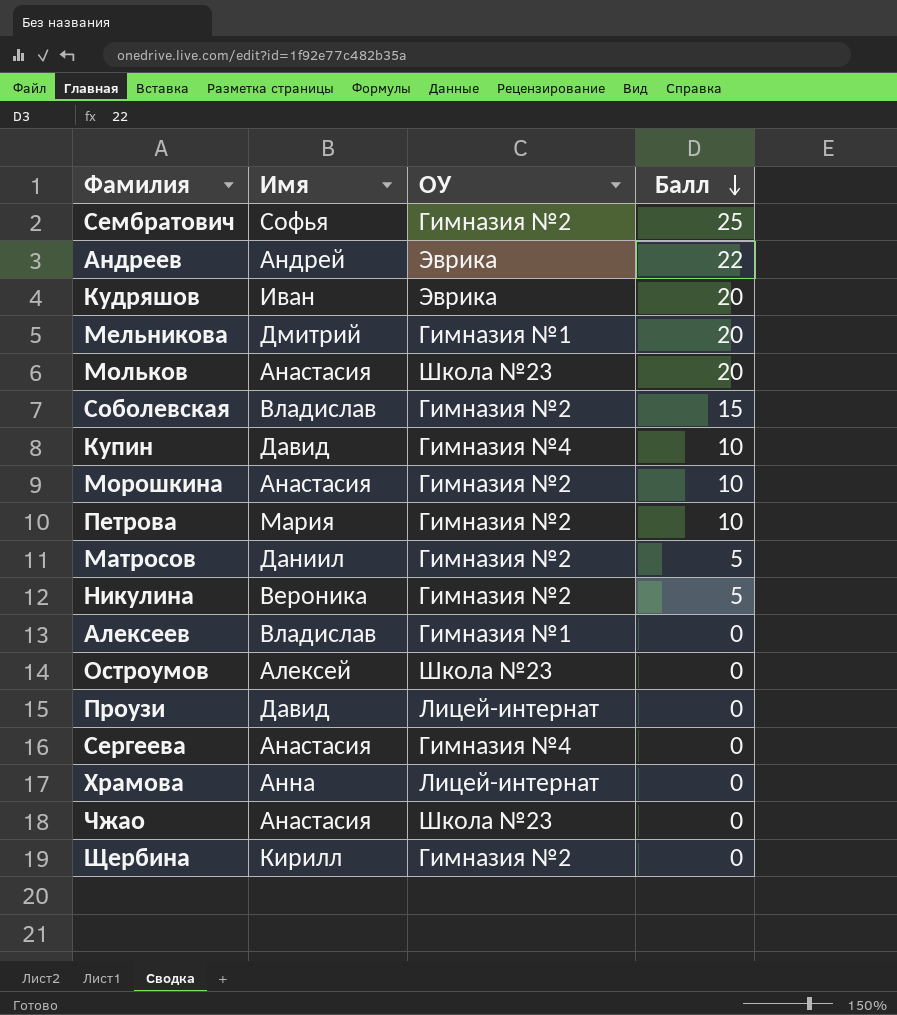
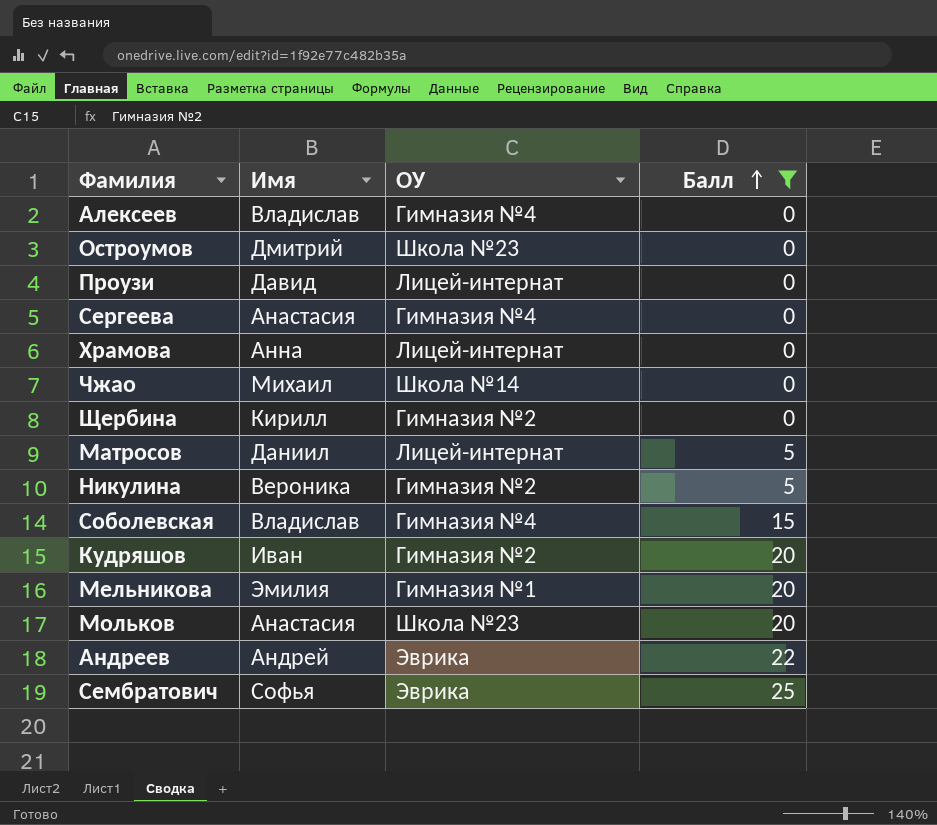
filter: none -> Балл != 10
row order: Балл descending -> Балл ascending
Алексеев | ОУ: Гимназия №1 -> Гимназия №4
Остроумов | Имя: Алексей -> Дмитрий
Чжао | Имя: Анастасия -> Михаил
Чжао | ОУ: Школа №23 -> Школа №14
Матросов | ОУ: Гимназия №2 -> Лицей-интернат
Соболевская | ОУ: Гимназия №2 -> Гимназия №4
Кудряшов | ОУ: Эврика -> Гимназия №2
Мельникова | Имя: Дмитрий -> Эмилия
Сембратович | ОУ: Гимназия №2 -> Эврика

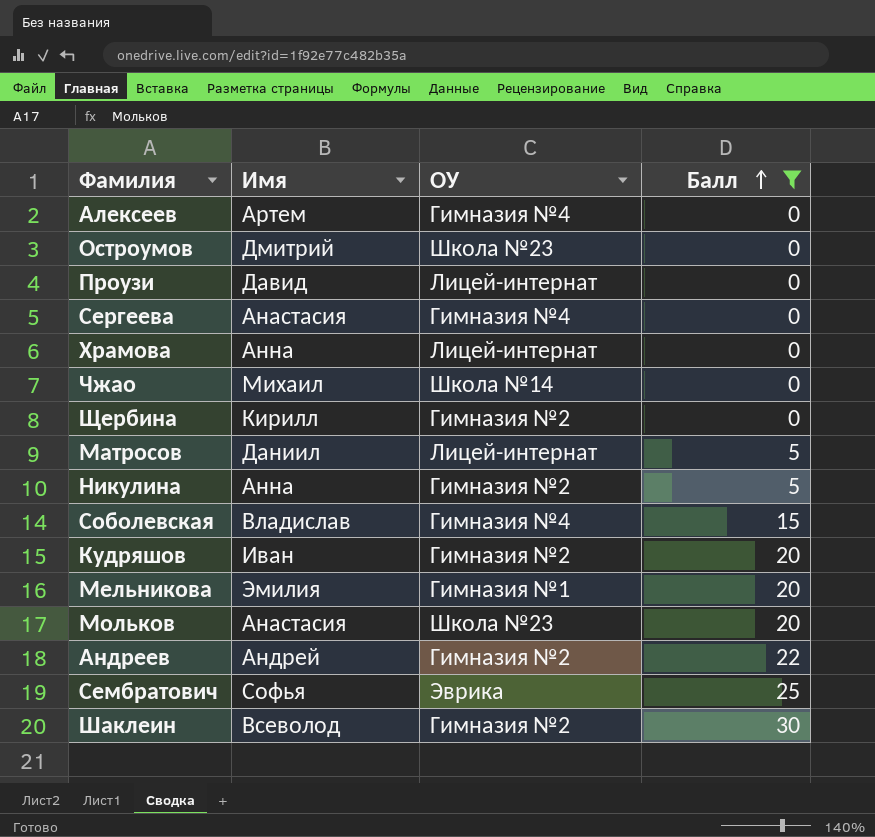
Алексеев | Имя: Владислав -> Артем
Никулина | Имя: Вероника -> Анна
Андреев | ОУ: Эврика -> Гимназия №2
row Шаклеин: none -> Всеволод | Гимназия №2 | 30

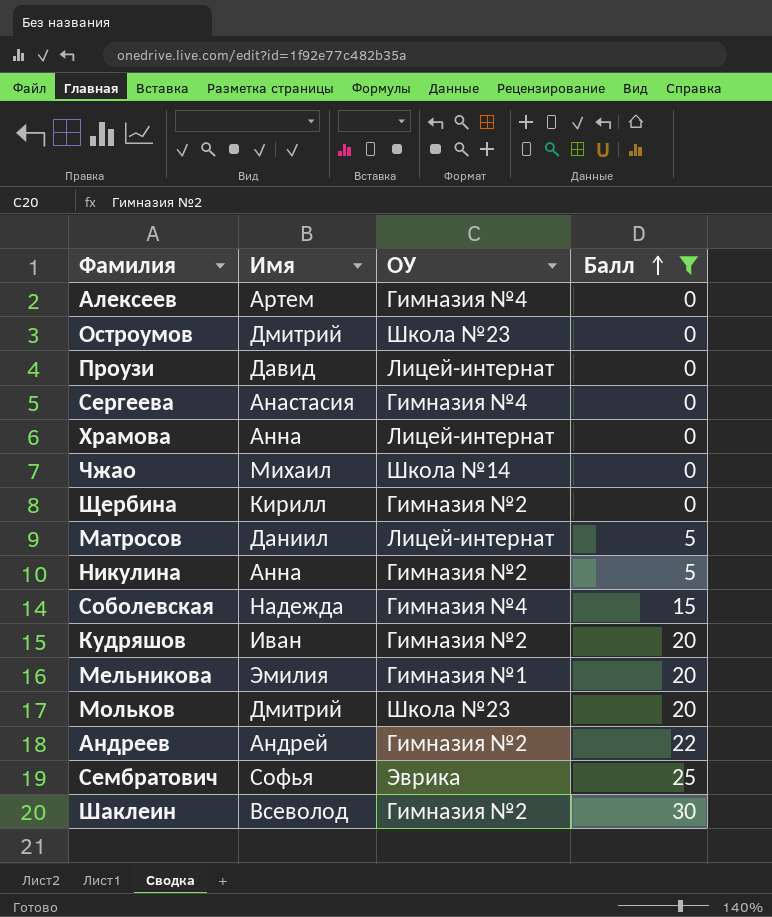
Соболевская | Имя: Владислав -> Надежда
Мольков | Имя: Анастасия -> Дмитрий

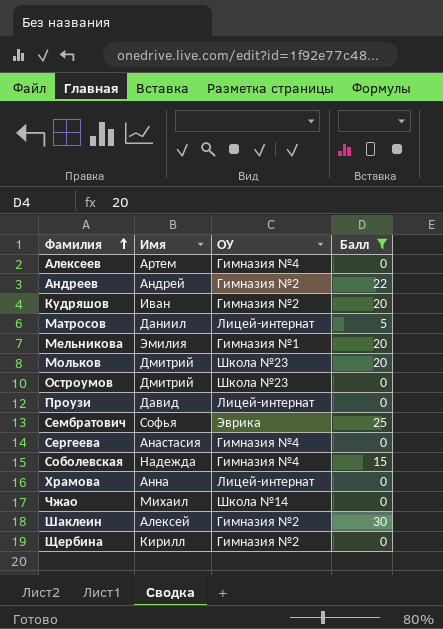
row order: Балл ascending -> Фамилия ascending
row Никулина: Анна | Гимназия №2 | 5 -> none
Шаклеин | Имя: Всеволод -> Алексей

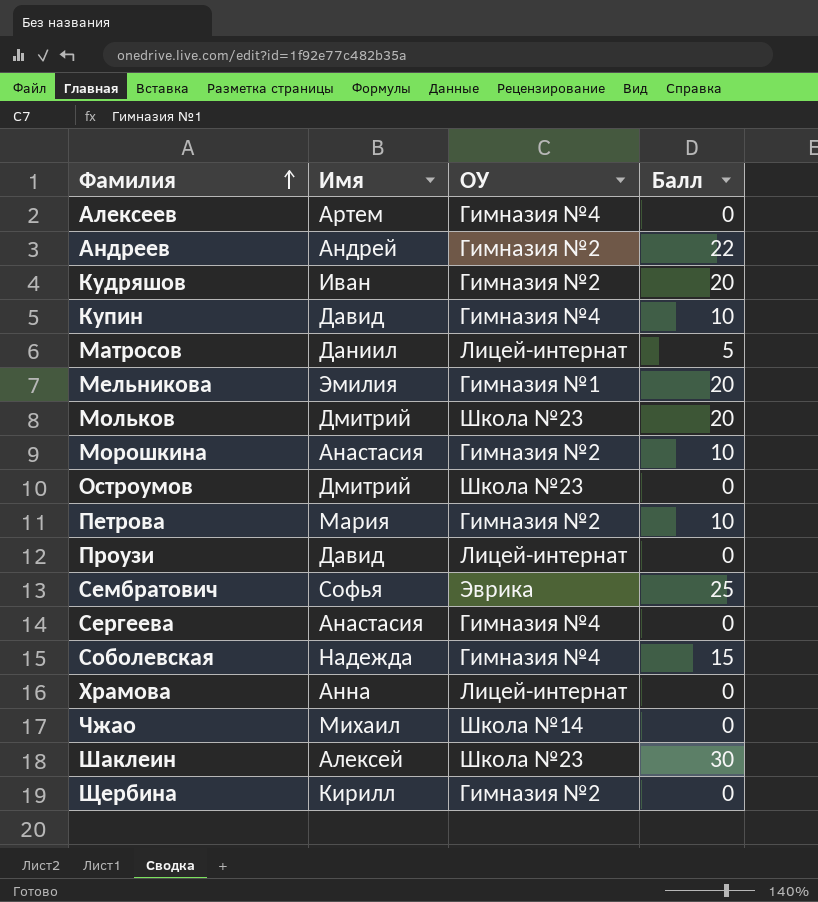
filter: Балл != 10 -> none
Шаклеин | ОУ: Гимназия №2 -> Школа №23

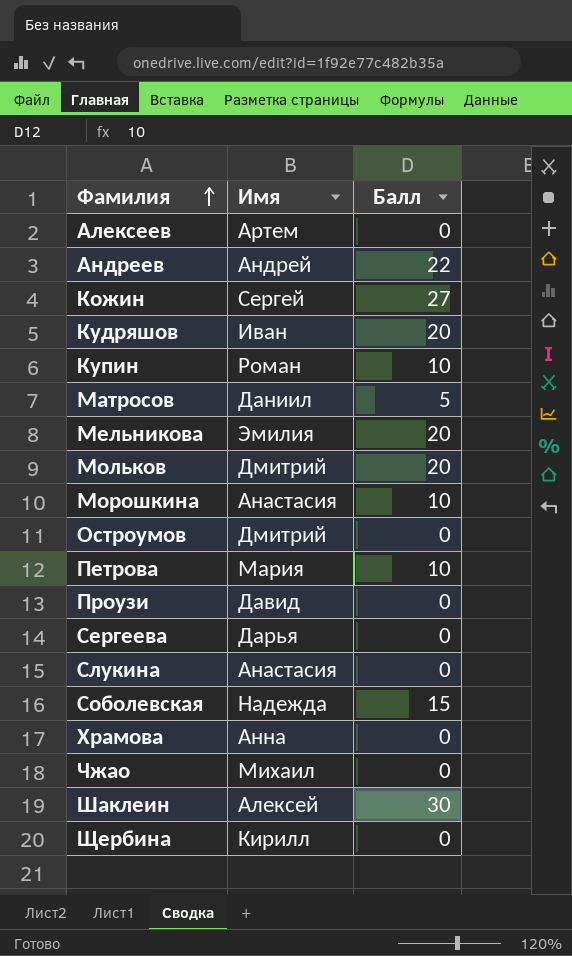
column ОУ | position: 3 -> none
row Сембратович: Софья | Эврика | 25 -> none
row Кожин: none -> Сергей | 27
Купин | Имя: Давид -> Роман
Сергеева | Имя: Анастасия -> Дарья
row Слукина: none -> Анастасия | 0

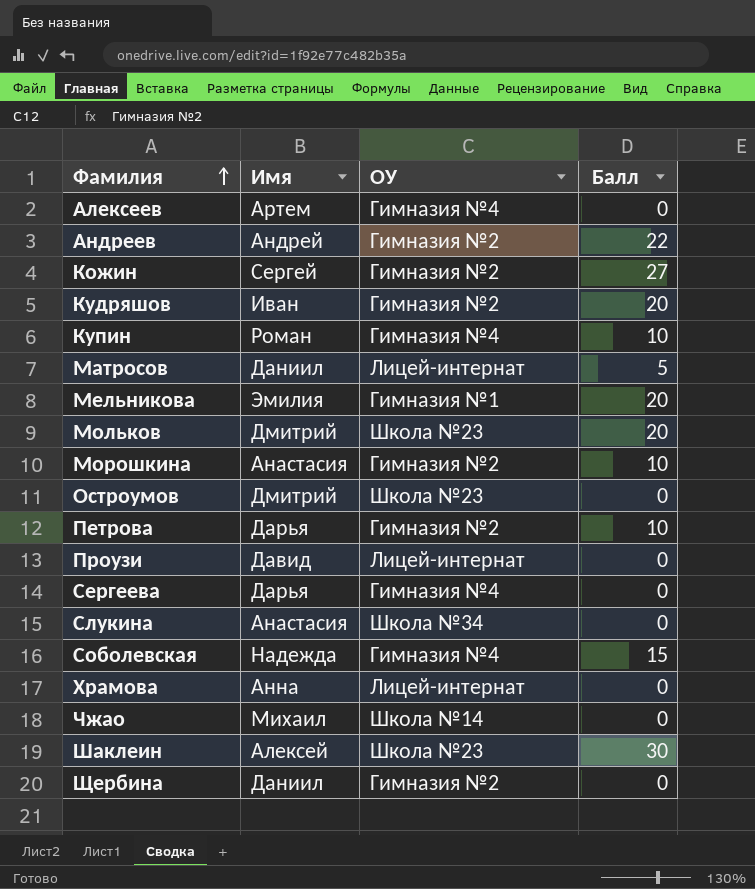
column ОУ | position: none -> 3
Петрова | Имя: Мария -> Дарья
Щербина | Имя: Кирилл -> Даниил

